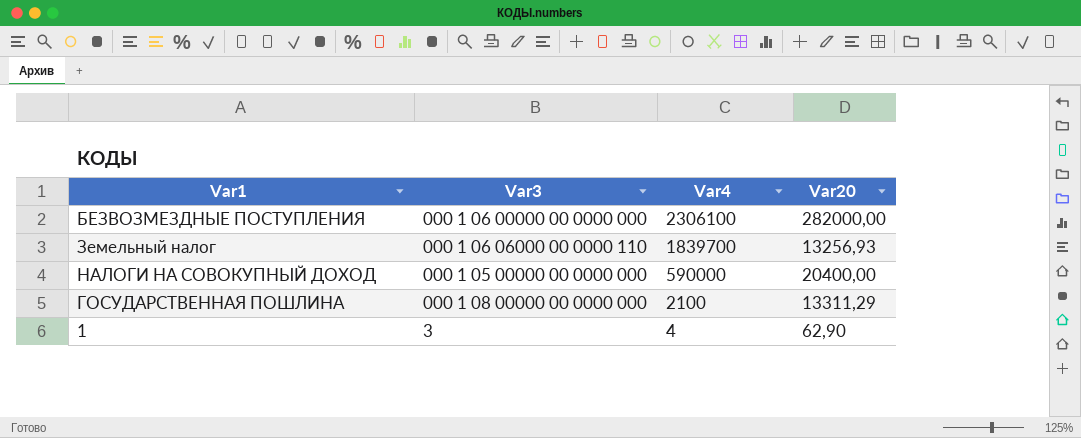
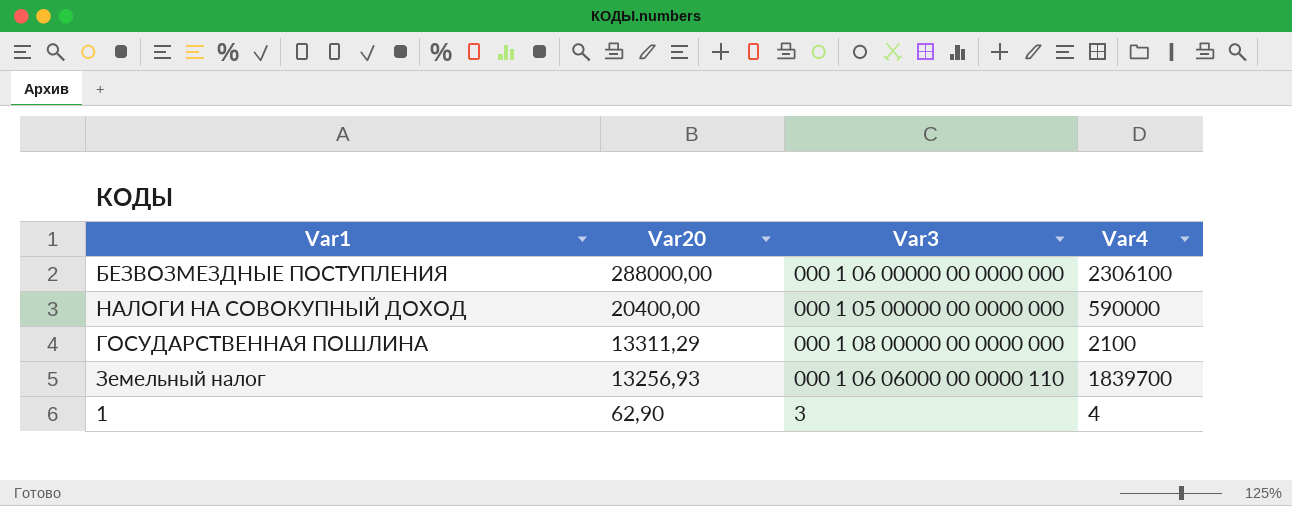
row order: Var4 descending -> Var20 descending
column Var20 | position: 4 -> 2
БЕЗВОЗМЕЗДНЫЕ ПОСТУПЛЕНИЯ | Var20: 282000,00 -> 288000,00

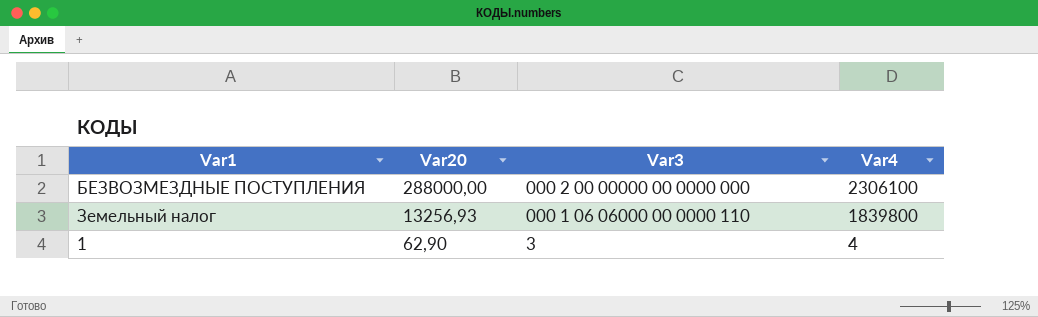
row НАЛОГИ НА СОВОКУПНЫЙ ДОХОД: 20400,00 | 000 1 05 00000 00 0000 000 | 590000 -> none
row ГОСУДАРСТВЕННАЯ ПОШЛИНА: 13311,29 | 000 1 08 00000 00 0000 000 | 2100 -> none
БЕЗВОЗМЕЗДНЫЕ ПОСТУПЛЕНИЯ | Var3: 000 1 06 00000 00 0000 000 -> 000 2 00 00000 00 0000 000
Земельный налог | Var4: 1839700 -> 1839800

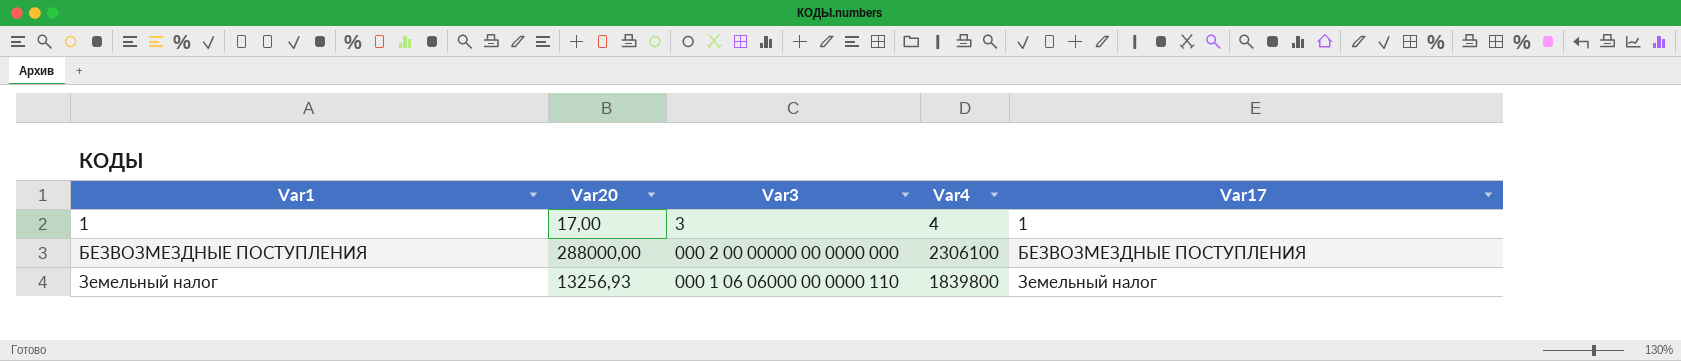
row order: Var20 descending -> Var1 ascending
column Var17 | position: none -> 5
1 | Var20: 62,90 -> 17,00

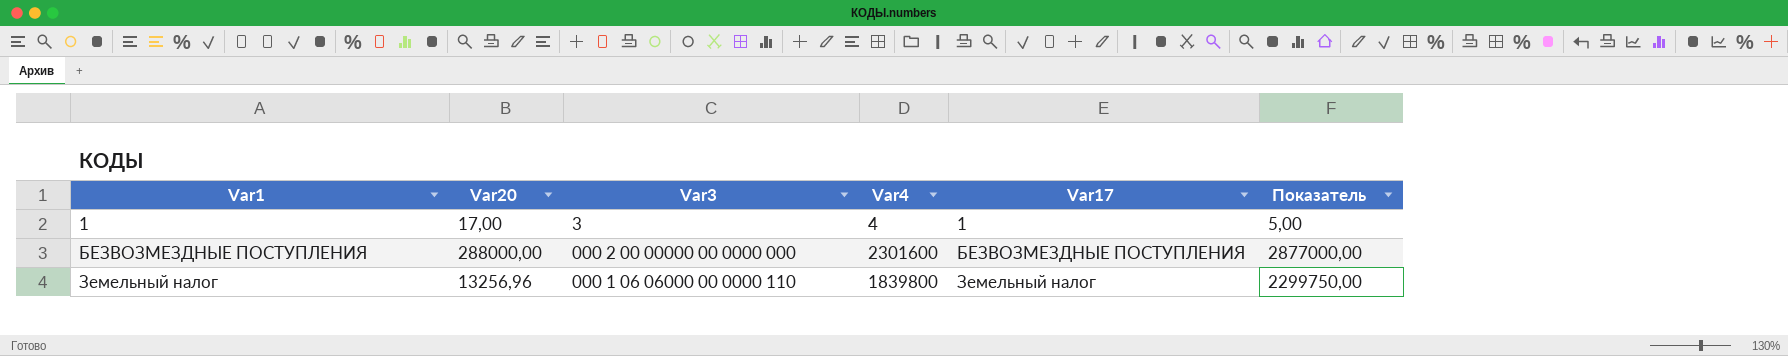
column Показатель | formula: none -> [Var4] * 1,25
БЕЗВОЗМЕЗДНЫЕ ПОСТУПЛЕНИЯ | Var4: 2306100 -> 2301600
Земельный налог | Var20: 13256,93 -> 13256,96

